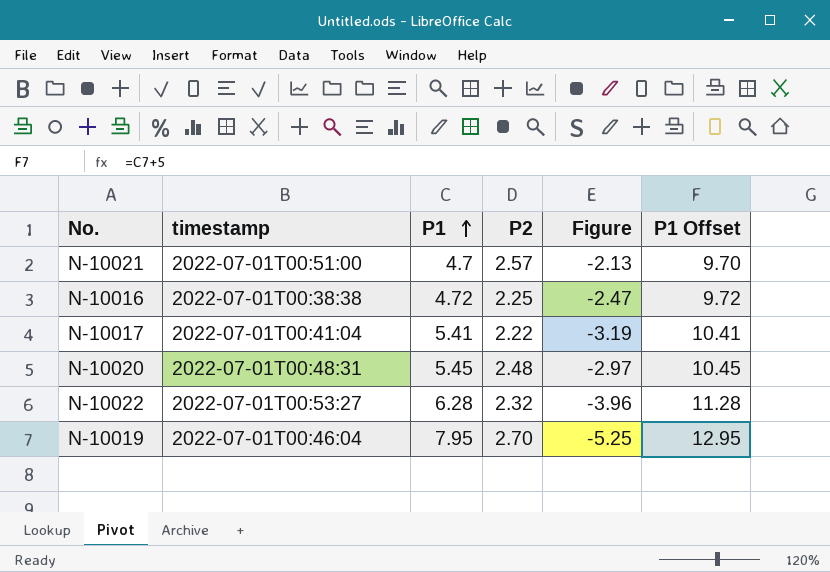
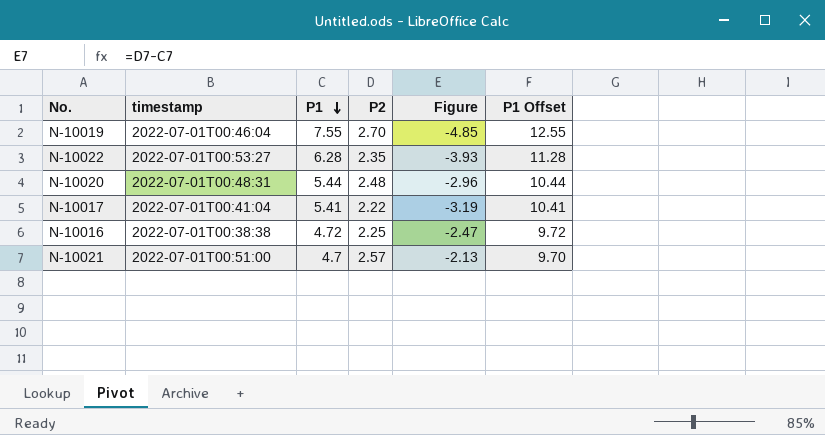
row order: P1 ascending -> P1 descending
N-10019 | P1: 7.95 -> 7.55
N-10019 | Figure: -5.25 -> -4.85
N-10019 | P1 Offset: 12.95 -> 12.55
N-10022 | P2: 2.32 -> 2.35
N-10022 | Figure: -3.96 -> -3.93
N-10020 | P1: 5.45 -> 5.44
N-10020 | Figure: -2.97 -> -2.96
N-10020 | P1 Offset: 10.45 -> 10.44

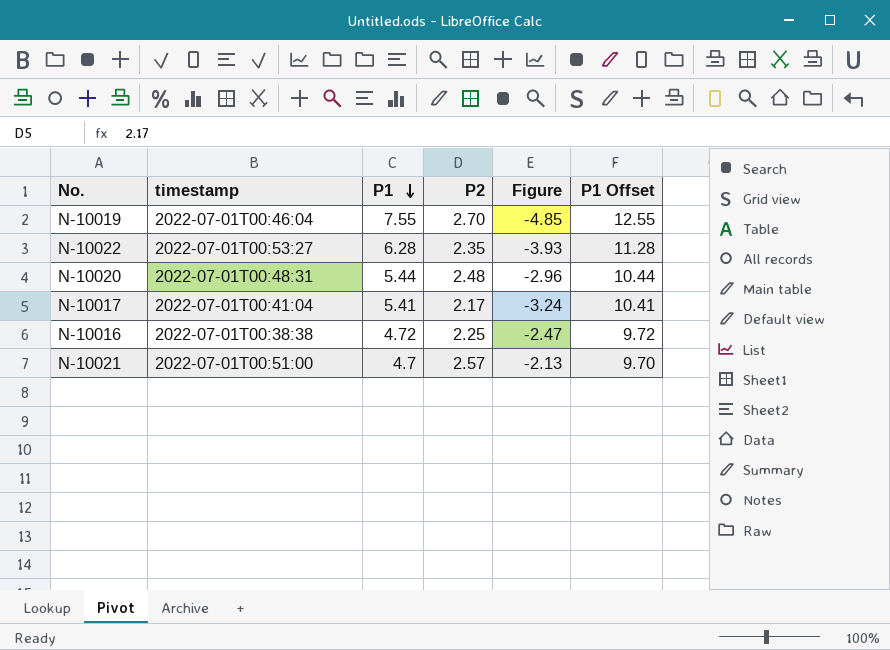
N-10017 | P2: 2.22 -> 2.17
N-10017 | Figure: -3.19 -> -3.24

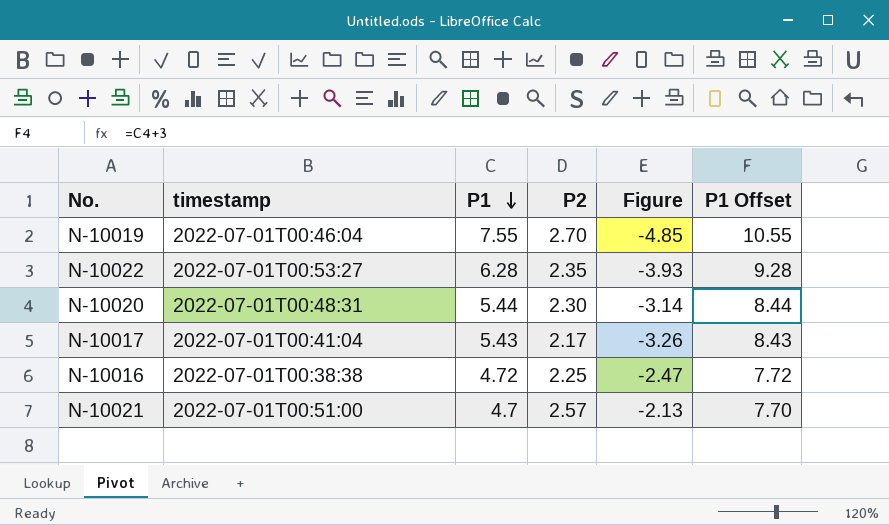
column P1 Offset | formula: [P1] + 5 -> [P1] + 3
N-10020 | P2: 2.48 -> 2.30
N-10020 | Figure: -2.96 -> -3.14
N-10017 | P1: 5.41 -> 5.43
N-10017 | Figure: -3.24 -> -3.26

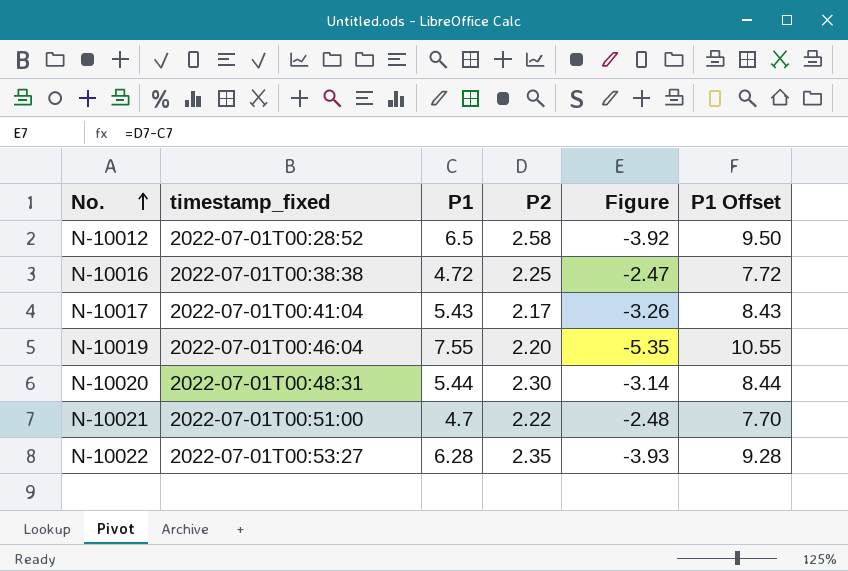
row order: P1 descending -> No. ascending
column name: timestamp -> timestamp_fixed
row N-10012: none -> 2022-07-01T00:28:52 | 6.5 | 2.58 | -3.92 | 9.50
N-10019 | P2: 2.70 -> 2.20
N-10019 | Figure: -4.85 -> -5.35
N-10021 | P2: 2.57 -> 2.22
N-10021 | Figure: -2.13 -> -2.48

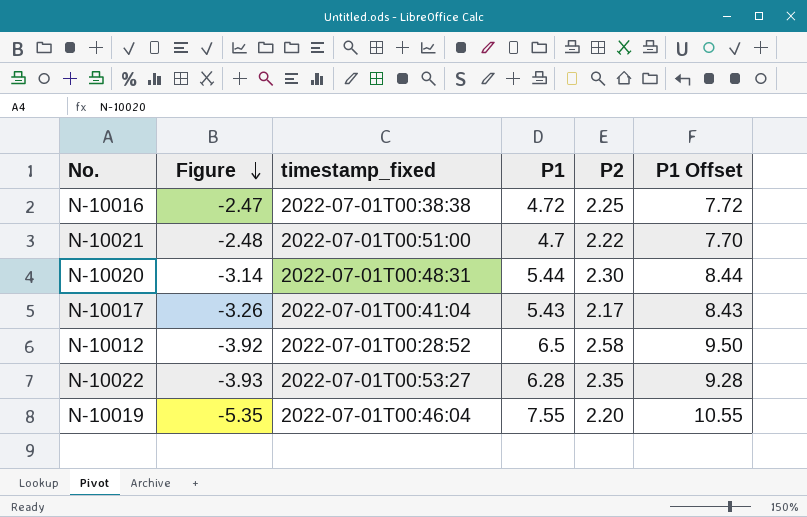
row order: No. ascending -> Figure descending
column Figure | position: 5 -> 2

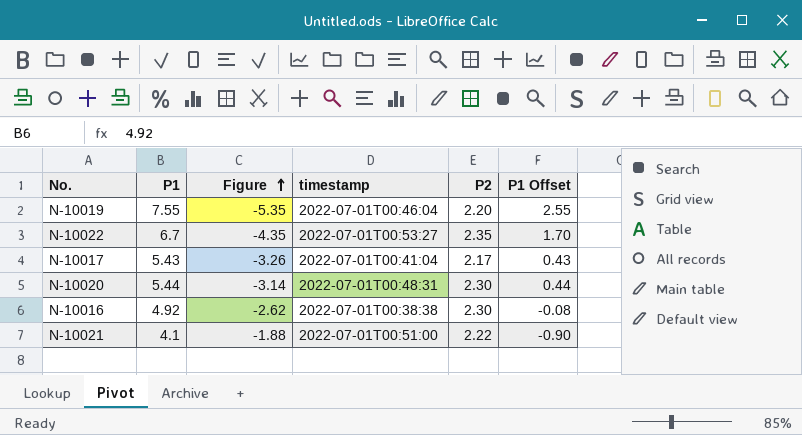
row order: Figure descending -> Figure ascending
column P1 | position: 4 -> 2
column name: timestamp_fixed -> timestamp
column P1 Offset | formula: [P1] + 3 -> [P1] - 5
row N-10012: -3.92 | 2022-07-01T00:28:52 | 6.5 | 2.58 | 9.50 -> none
N-10022 | P1: 6.28 -> 6.7
N-10022 | Figure: -3.93 -> -4.35
N-10016 | P1: 4.72 -> 4.92
N-10016 | Figure: -2.47 -> -2.62
N-10016 | P2: 2.25 -> 2.30
N-10021 | P1: 4.7 -> 4.1
N-10021 | Figure: -2.48 -> -1.88

